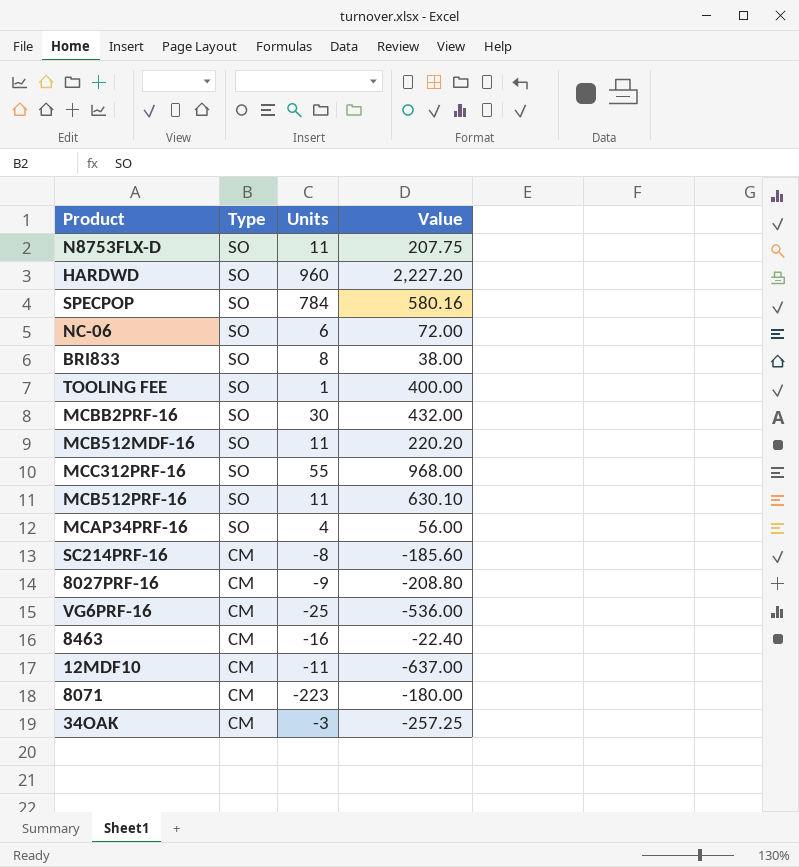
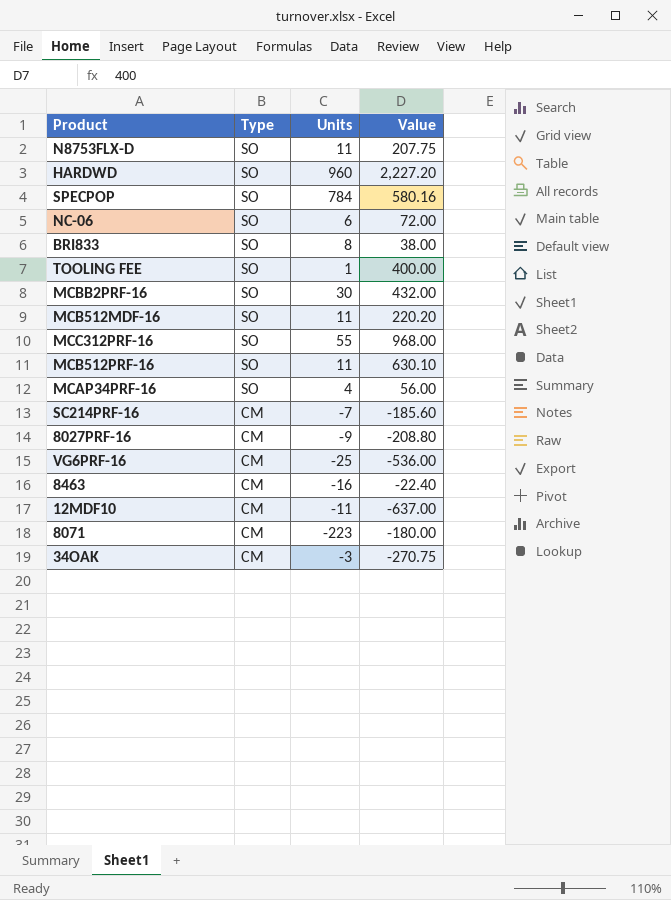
SC214PRF-16 | Units: -8 -> -7
34OAK | Value: -257.25 -> -270.75

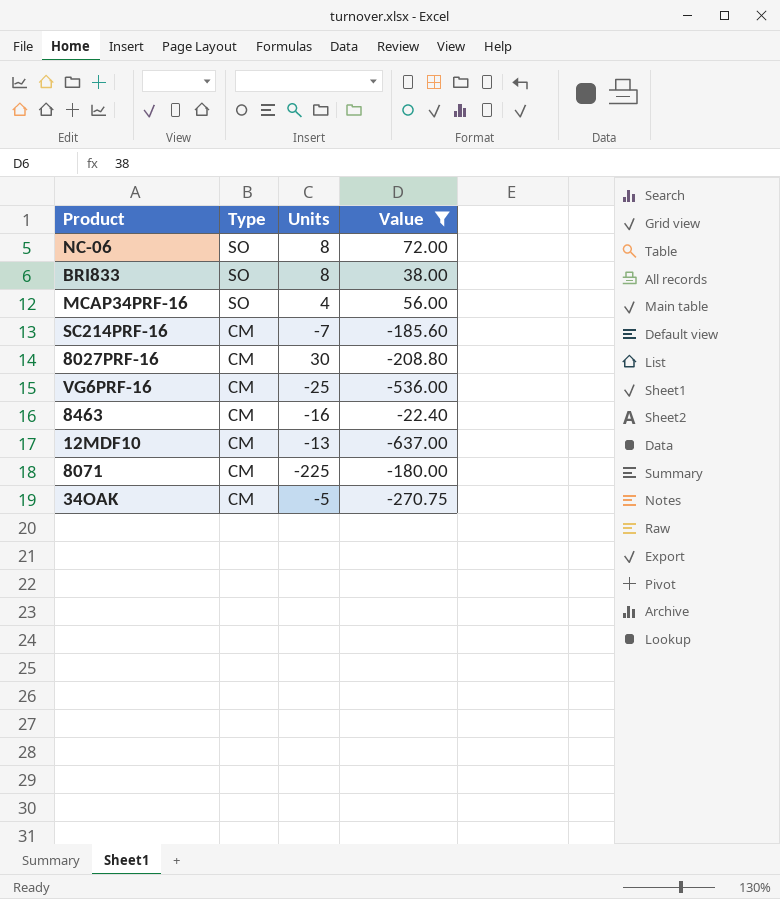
filter: none -> Value <= 72.00
NC-06 | Units: 6 -> 8
8027PRF-16 | Units: -9 -> 30
12MDF10 | Units: -11 -> -13
8071 | Units: -223 -> -225
34OAK | Units: -3 -> -5

